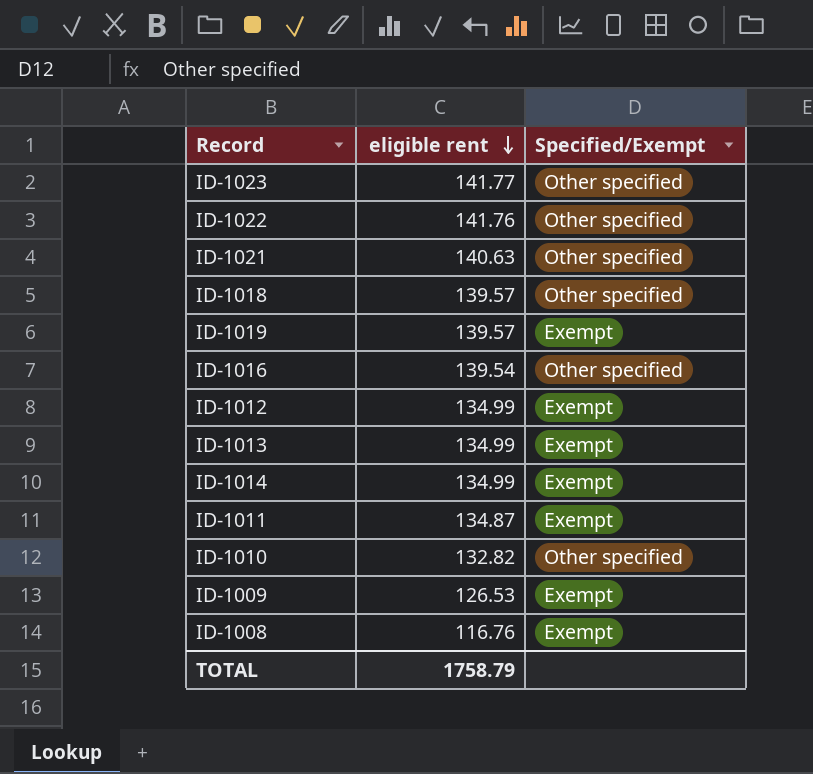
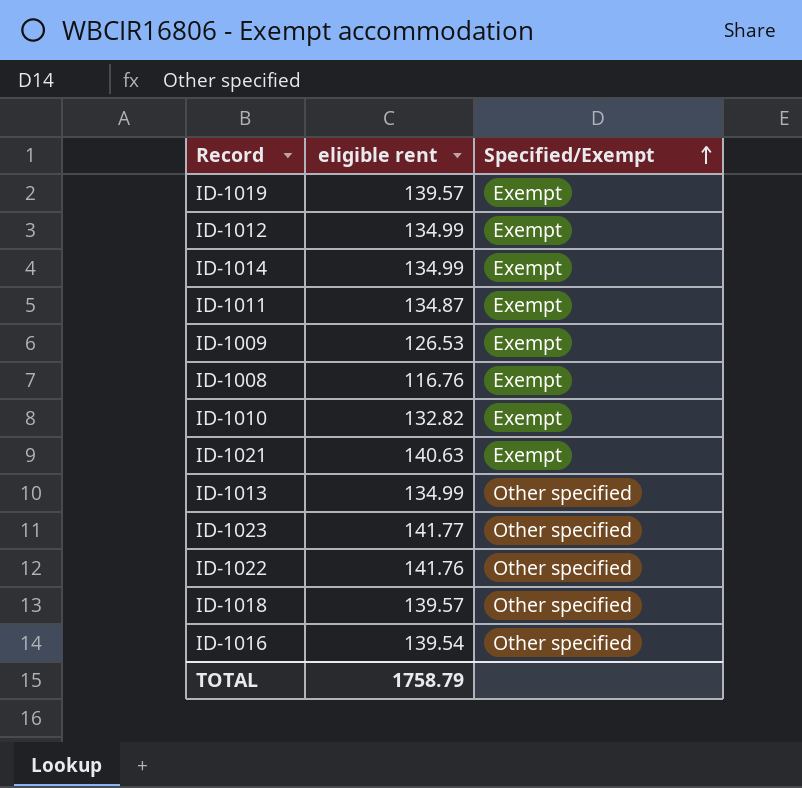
row order: eligible rent descending -> Specified/Exempt ascending
ID-1010 | Specified/Exempt: Other specified -> Exempt
ID-1021 | Specified/Exempt: Other specified -> Exempt
ID-1013 | Specified/Exempt: Exempt -> Other specified

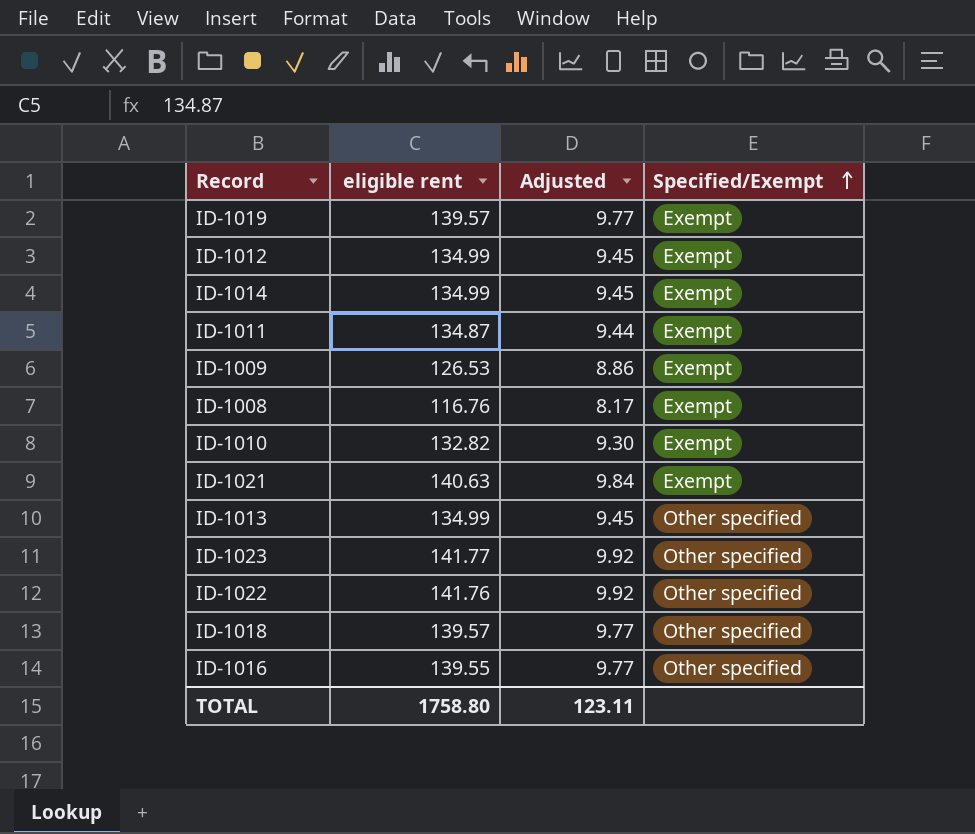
column Adjusted | formula: none -> [eligible rent] * 0.07
ID-1016 | eligible rent: 139.54 -> 139.55
TOTAL | eligible rent: 1758.79 -> 1758.80

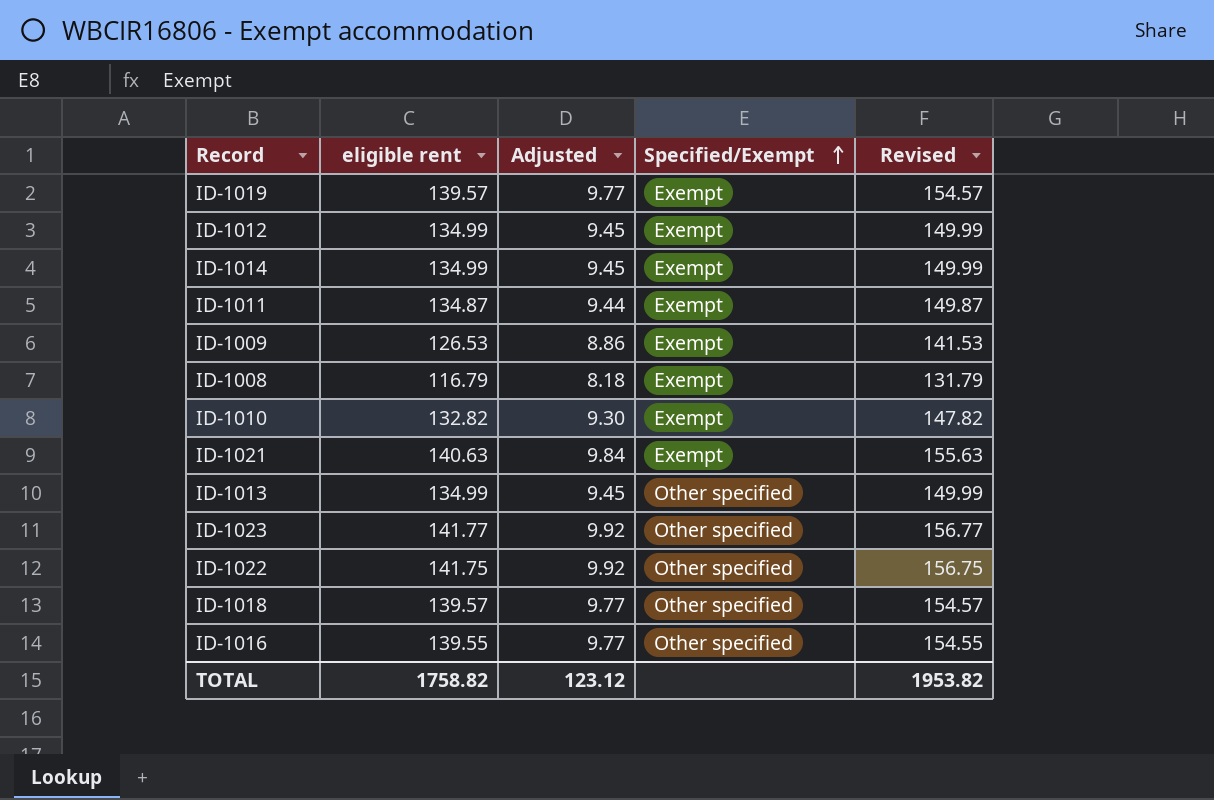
column Revised | formula: none -> [eligible rent] + 15
ID-1008 | eligible rent: 116.76 -> 116.79
ID-1008 | Adjusted: 8.17 -> 8.18
ID-1022 | eligible rent: 141.76 -> 141.75
TOTAL | eligible rent: 1758.80 -> 1758.82
TOTAL | Adjusted: 123.11 -> 123.12

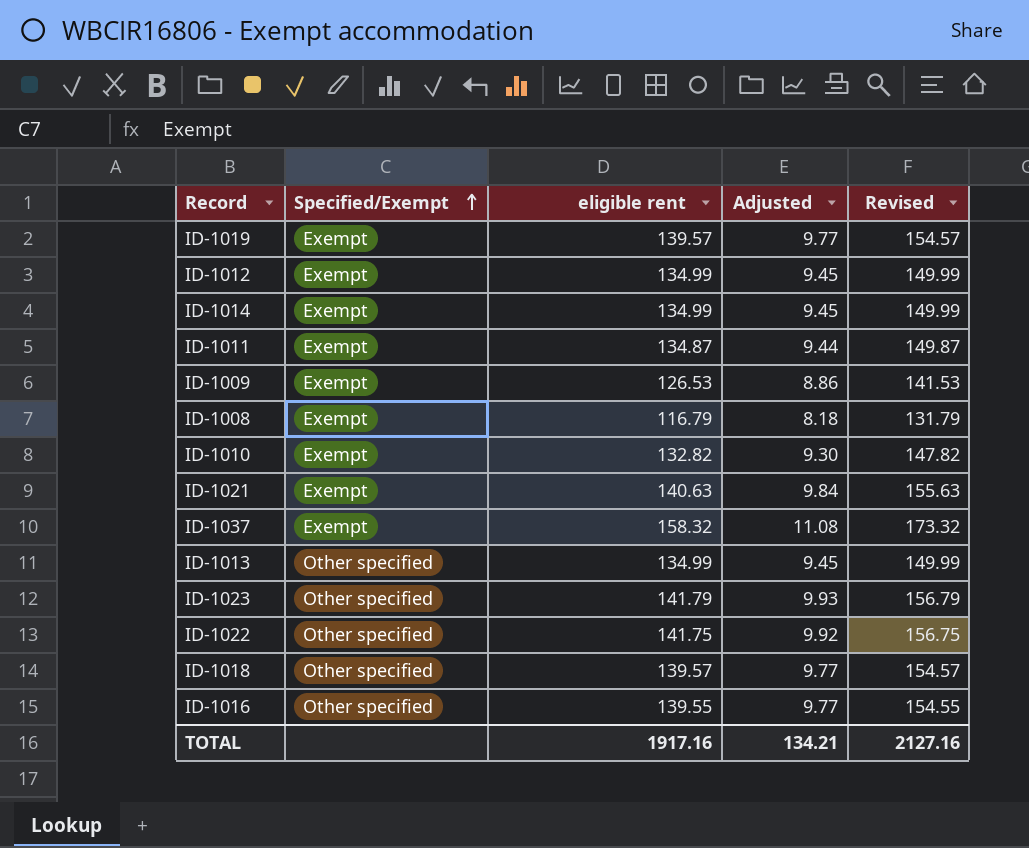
column Specified/Exempt | position: 4 -> 2
row ID-1037: none -> Exempt | 158.32 | 11.08 | 173.32
ID-1023 | eligible rent: 141.77 -> 141.79
ID-1023 | Adjusted: 9.92 -> 9.93
ID-1023 | Revised: 156.77 -> 156.79
TOTAL | eligible rent: 1758.82 -> 1917.16
TOTAL | Adjusted: 123.12 -> 134.21
TOTAL | Revised: 1953.82 -> 2127.16

